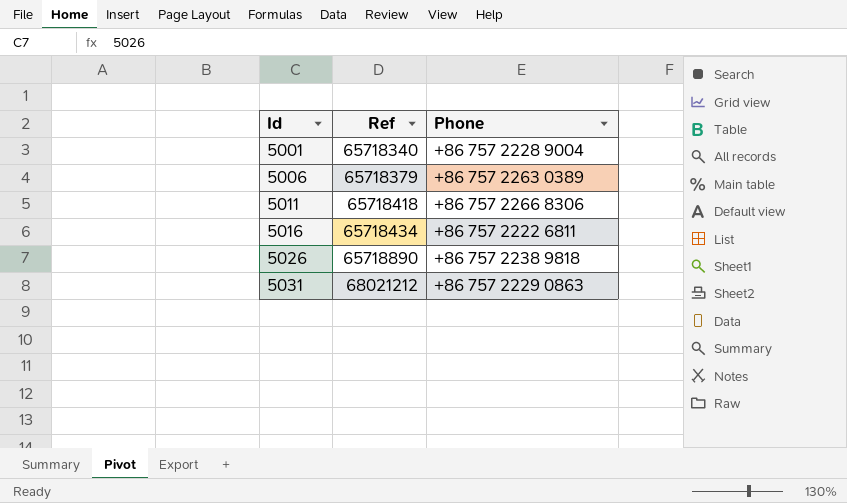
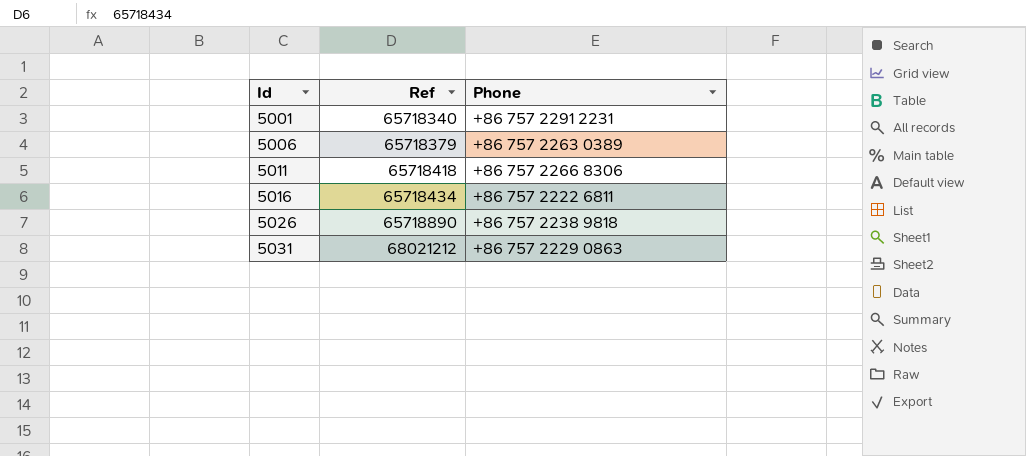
5001 | Phone: +86 757 2228 9004 -> +86 757 2291 2231

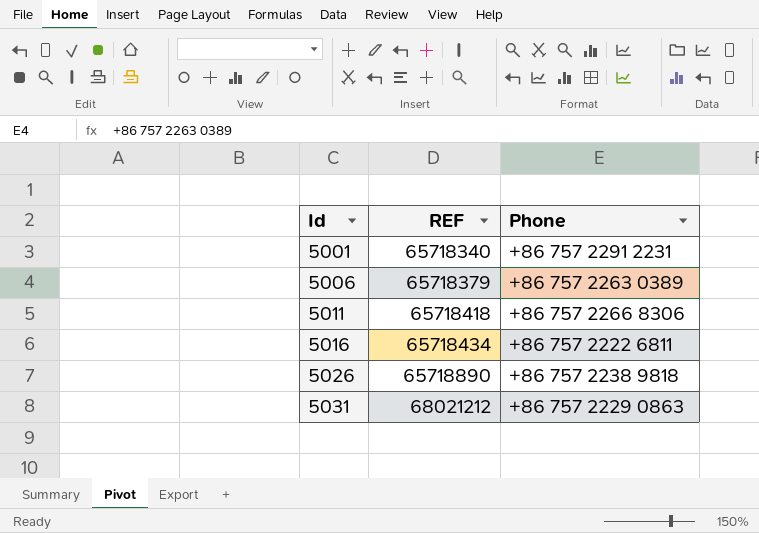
column name: Ref -> REF

